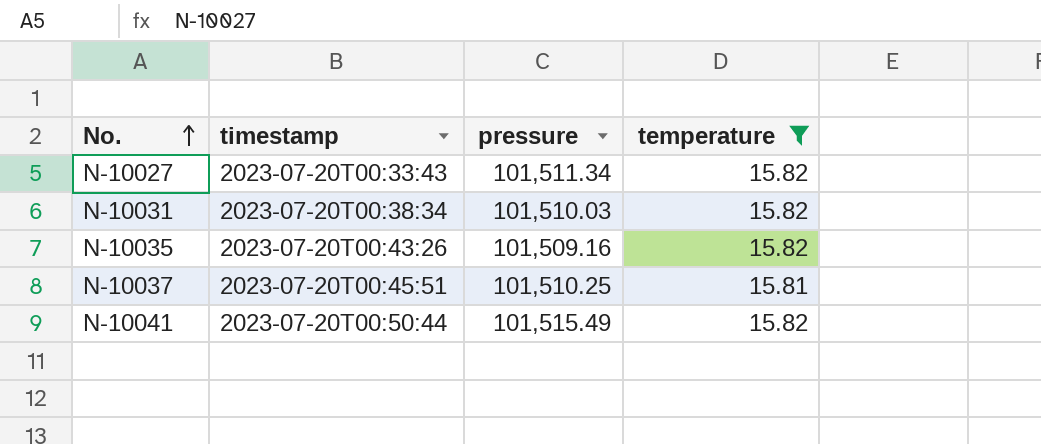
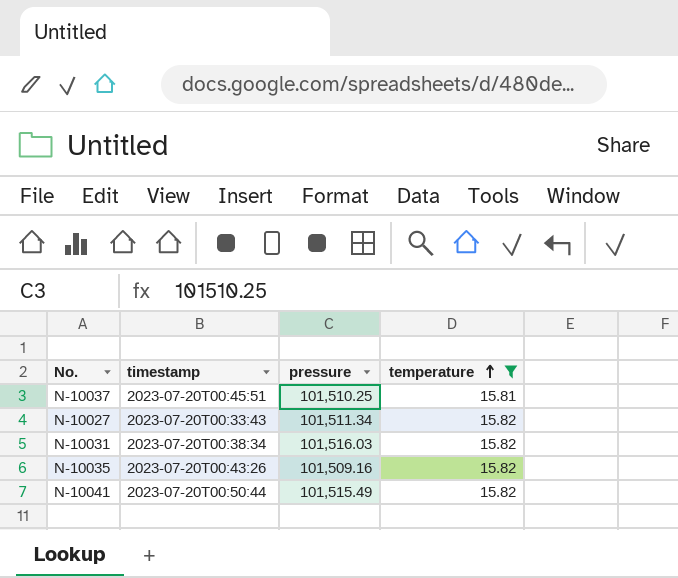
row order: No. ascending -> temperature ascending
N-10031 | pressure: 101,510.03 -> 101,516.03

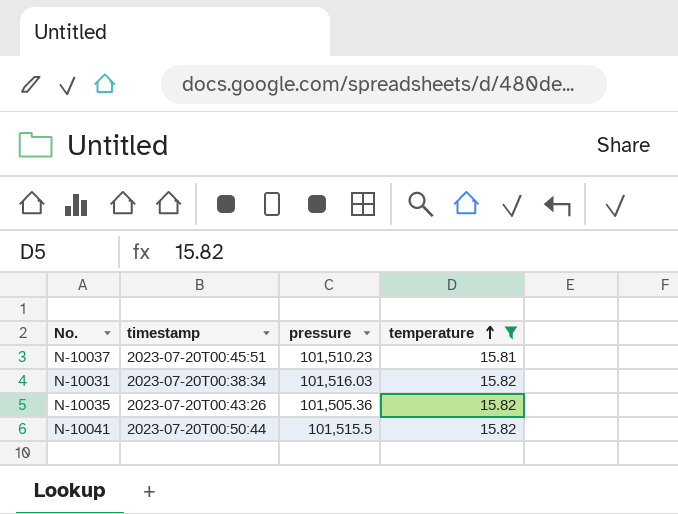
row N-10027: 2023-07-20T00:33:43 | 101,511.34 | 15.82 -> none
N-10037 | pressure: 101,510.25 -> 101,510.23
N-10035 | pressure: 101,509.16 -> 101,505.36
N-10041 | pressure: 101,515.49 -> 101,515.5

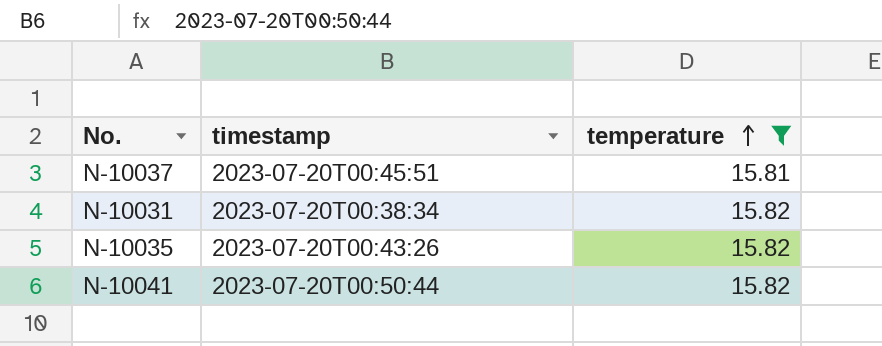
column pressure | position: 3 -> none

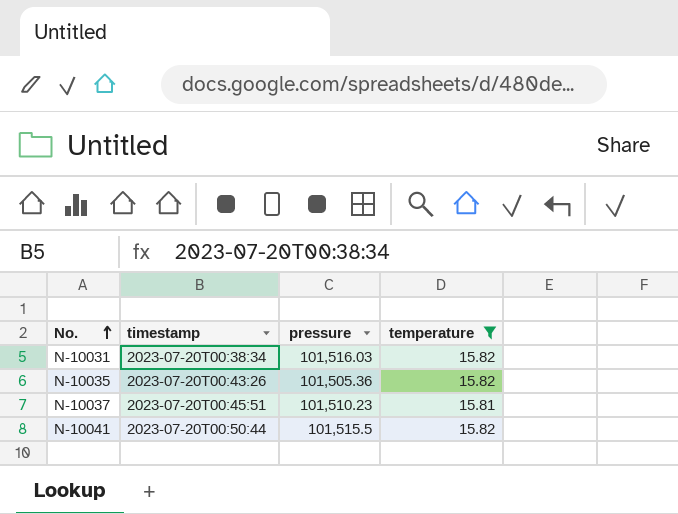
row order: temperature ascending -> No. ascending
column pressure | position: none -> 3

